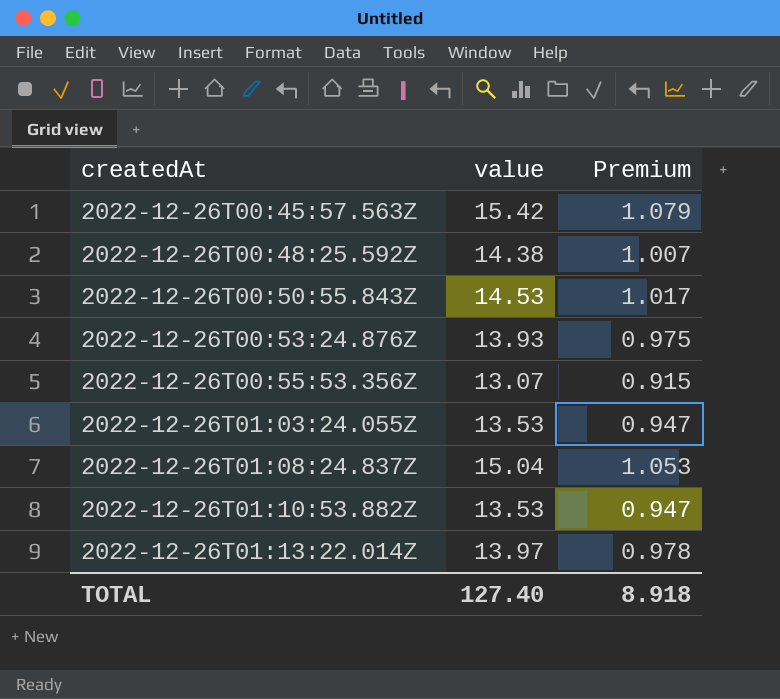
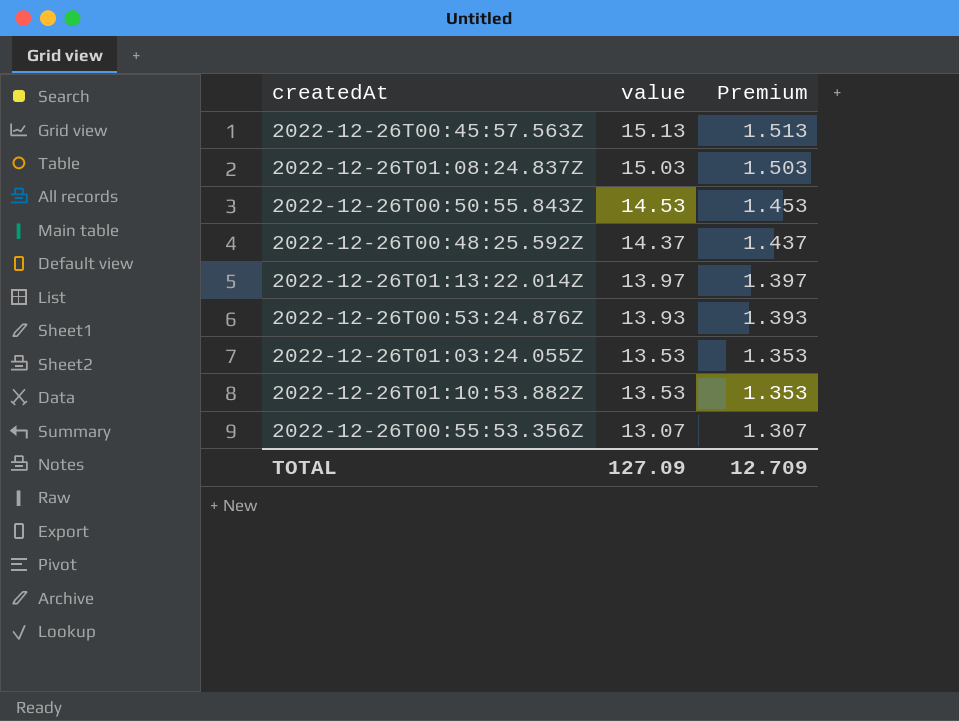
row order: createdAt ascending -> value descending
column Premium | formula: [value] * 0.07 -> [value] * 0.1
2022-12-26T00:45:57.563Z | value: 15.42 -> 15.13
2022-12-26T01:08:24.837Z | value: 15.04 -> 15.03
2022-12-26T00:48:25.592Z | value: 14.38 -> 14.37
TOTAL | value: 127.40 -> 127.09
TOTAL | Premium: 8.918 -> 12.709

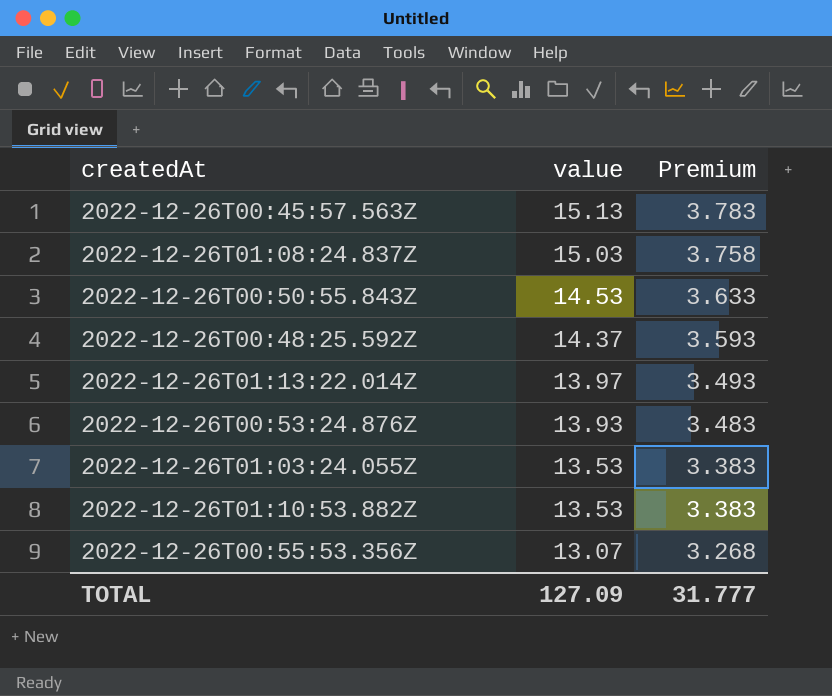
column Premium | formula: [value] * 0.1 -> [value] * 0.25
TOTAL | Premium: 12.709 -> 31.777

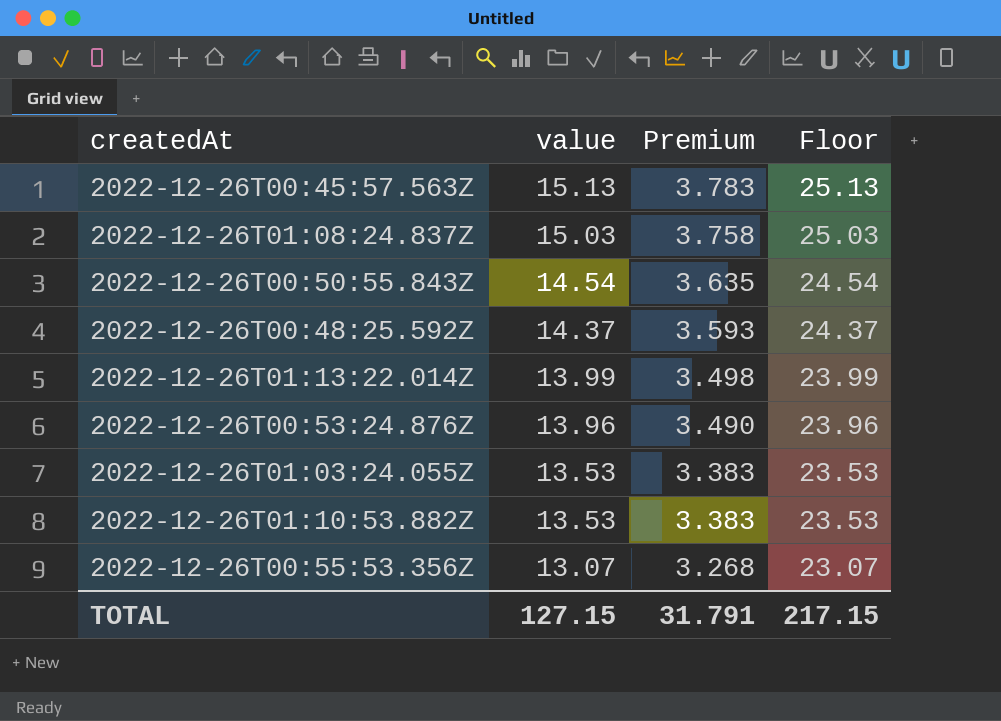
column Floor | formula: none -> [value] + 10
2022-12-26T00:50:55.843Z | value: 14.53 -> 14.54
2022-12-26T00:50:55.843Z | Premium: 3.633 -> 3.635
2022-12-26T01:13:22.014Z | value: 13.97 -> 13.99
2022-12-26T01:13:22.014Z | Premium: 3.493 -> 3.498
2022-12-26T00:53:24.876Z | value: 13.93 -> 13.96
2022-12-26T00:53:24.876Z | Premium: 3.483 -> 3.490
TOTAL | value: 127.09 -> 127.15
TOTAL | Premium: 31.777 -> 31.791

